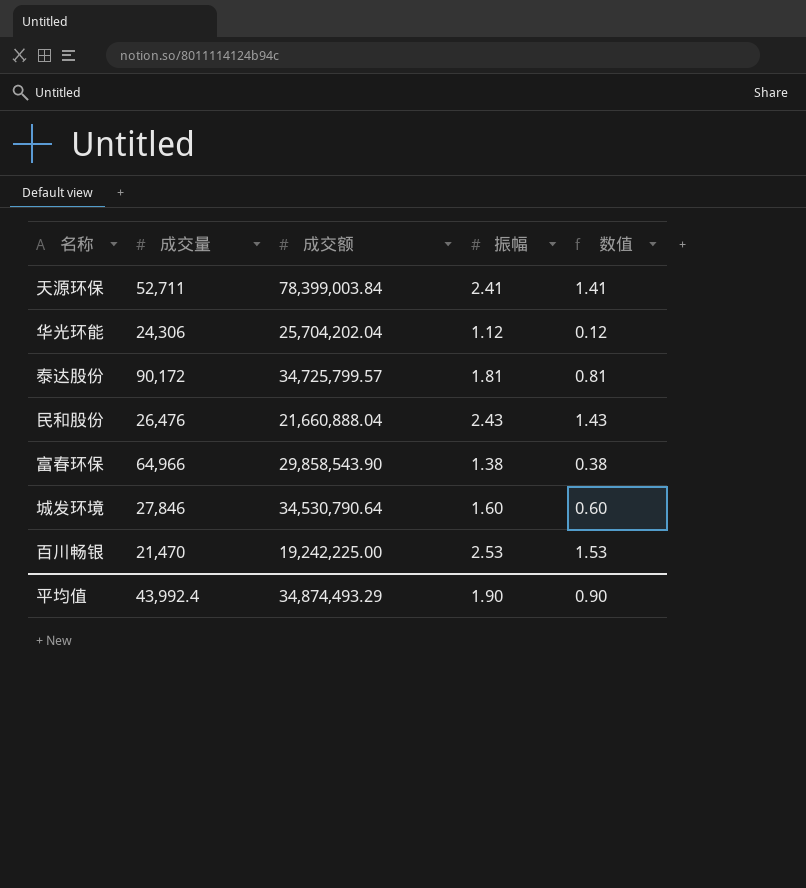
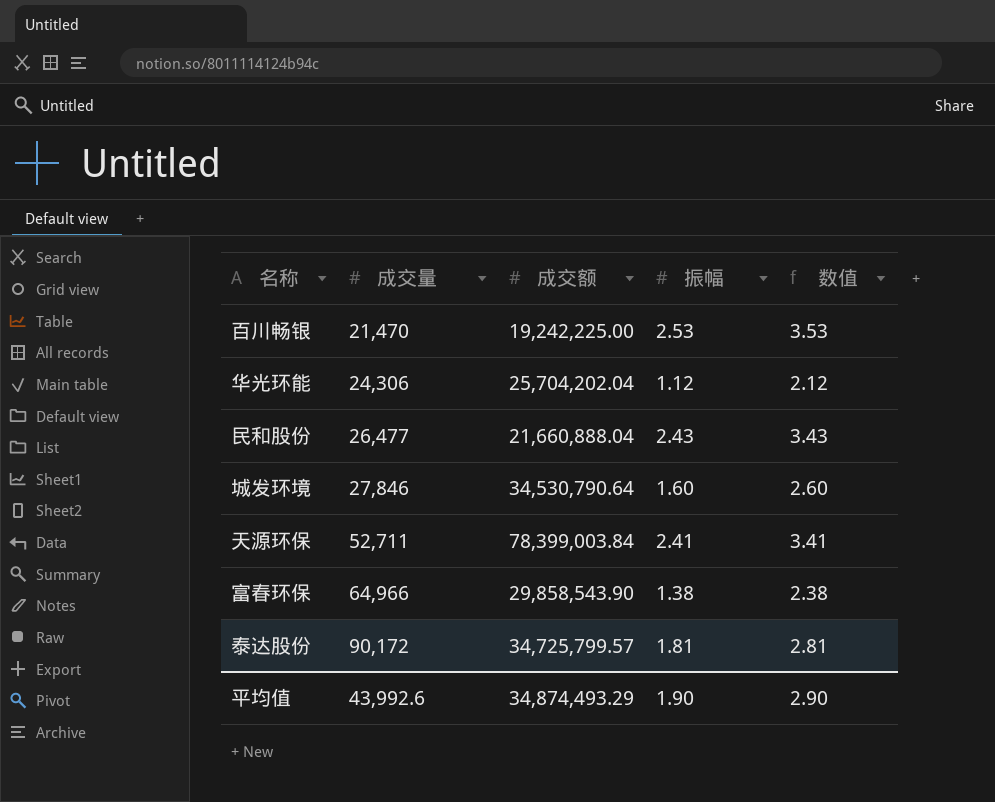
row order: none -> 成交量 ascending
column 数值 | formula: [振幅] - 1 -> [振幅] + 1
民和股份 | 成交量: 26,476 -> 26,477
平均值 | 成交量: 43,992.4 -> 43,992.6
平均值 | 数值: 0.90 -> 2.90

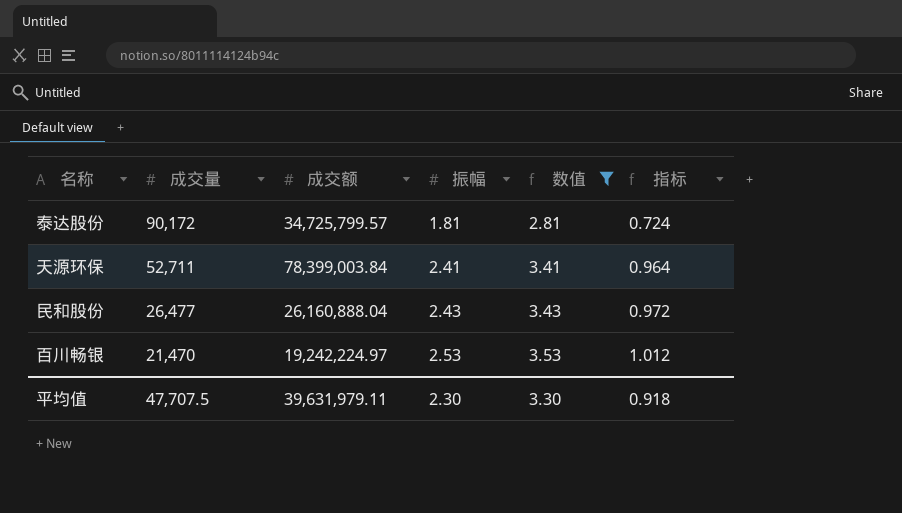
filter: none -> 数值 >= 2.81
row order: 成交量 ascending -> 成交量 descending
column 指标 | formula: none -> [振幅] * 0.4
民和股份 | 成交额: 21,660,888.04 -> 26,160,888.04
百川畅银 | 成交额: 19,242,225.00 -> 19,242,224.97
平均值 | 成交量: 43,992.6 -> 47,707.5
平均值 | 成交额: 34,874,493.29 -> 39,631,979.11
平均值 | 振幅: 1.90 -> 2.30
平均值 | 数值: 2.90 -> 3.30

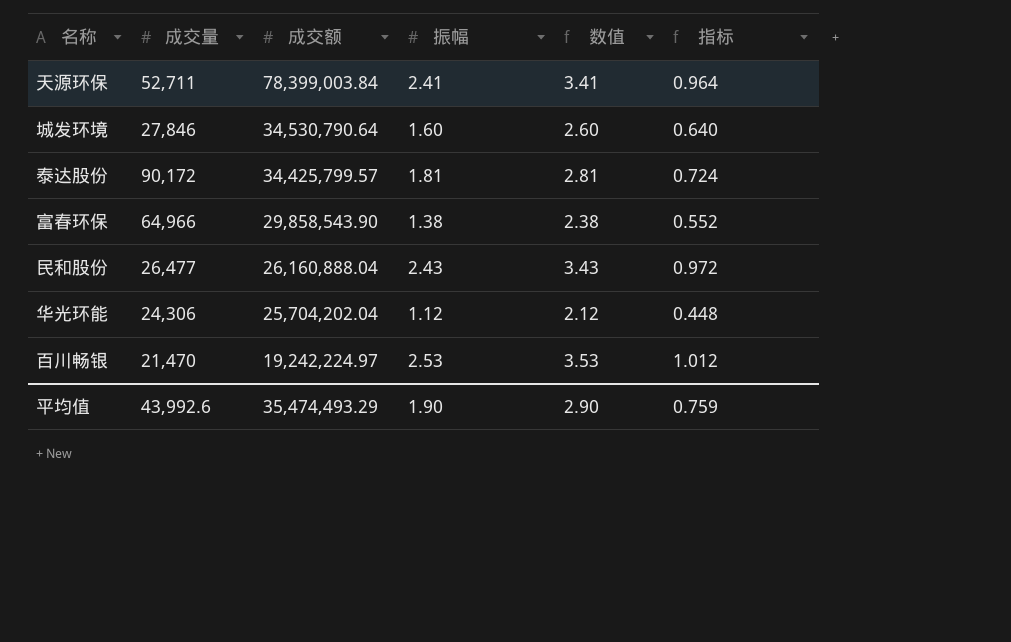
filter: 数值 >= 2.81 -> none
row order: 成交量 descending -> 成交额 descending
泰达股份 | 成交额: 34,725,799.57 -> 34,425,799.57
平均值 | 成交量: 47,707.5 -> 43,992.6
平均值 | 成交额: 39,631,979.11 -> 35,474,493.29
平均值 | 振幅: 2.30 -> 1.90
平均值 | 数值: 3.30 -> 2.90
平均值 | 指标: 0.918 -> 0.759

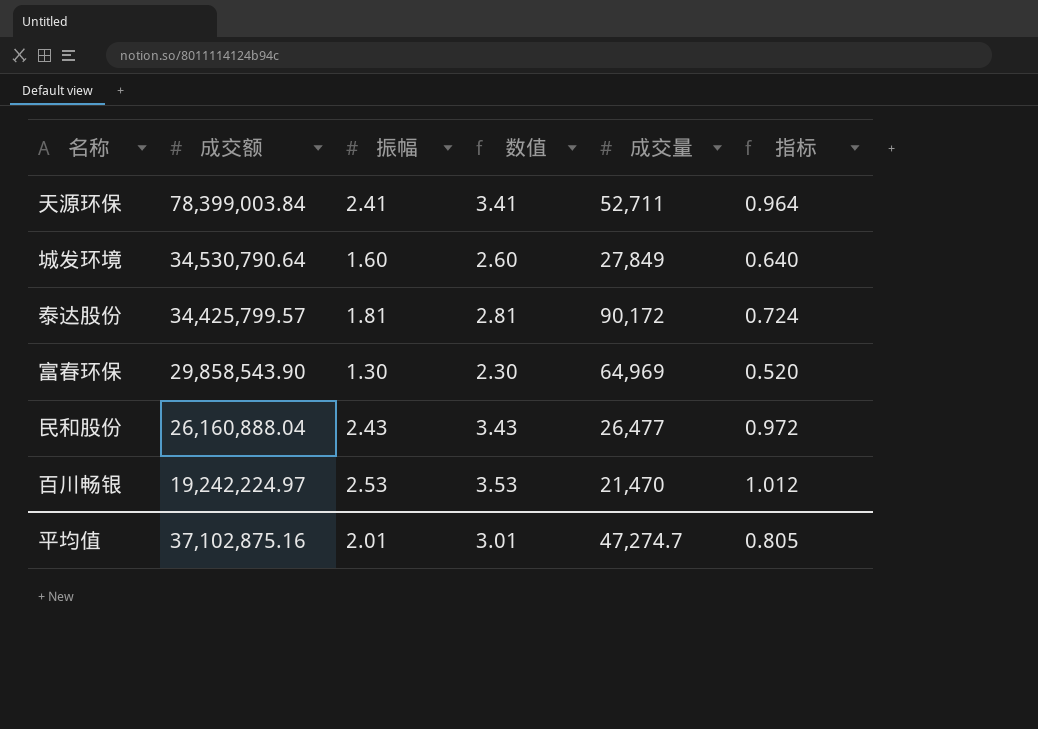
column 成交量 | position: 2 -> 5
row 华光环能: 24,306 | 25,704,202.04 | 1.12 | 2.12 | 0.448 -> none
城发环境 | 成交量: 27,846 -> 27,849
富春环保 | 振幅: 1.38 -> 1.30
富春环保 | 数值: 2.38 -> 2.30
富春环保 | 成交量: 64,966 -> 64,969
富春环保 | 指标: 0.552 -> 0.520
平均值 | 成交额: 35,474,493.29 -> 37,102,875.16
平均值 | 振幅: 1.90 -> 2.01
平均值 | 数值: 2.90 -> 3.01
平均值 | 成交量: 43,992.6 -> 47,274.7
平均值 | 指标: 0.759 -> 0.805

